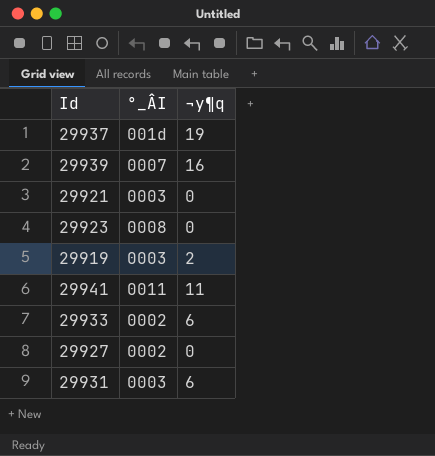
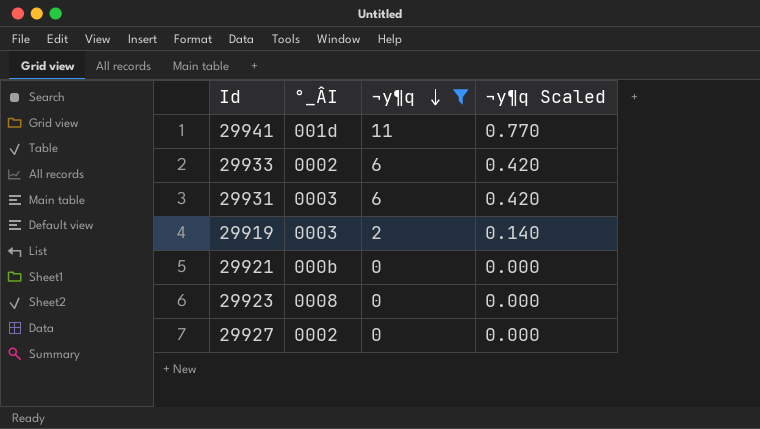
filter: none -> ¬y¶q <= 11
row order: none -> ¬y¶q descending
column ¬y¶q Scaled | formula: none -> [¬y¶q] * 0.07
29941 | °_ÂI: 0011 -> 001d
29921 | °_ÂI: 0003 -> 000b

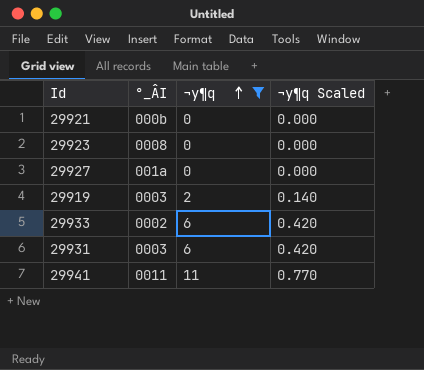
row order: ¬y¶q descending -> ¬y¶q ascending
29927 | °_ÂI: 0002 -> 001a
29941 | °_ÂI: 001d -> 0011

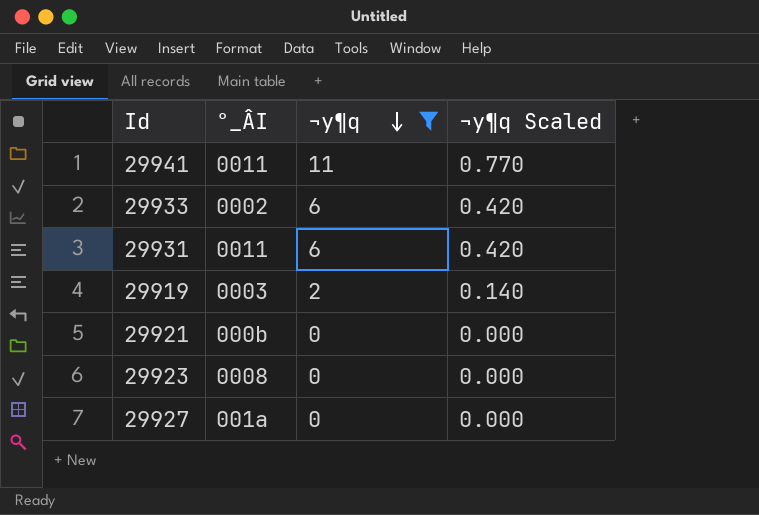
row order: ¬y¶q ascending -> ¬y¶q descending
29931 | °_ÂI: 0003 -> 0011

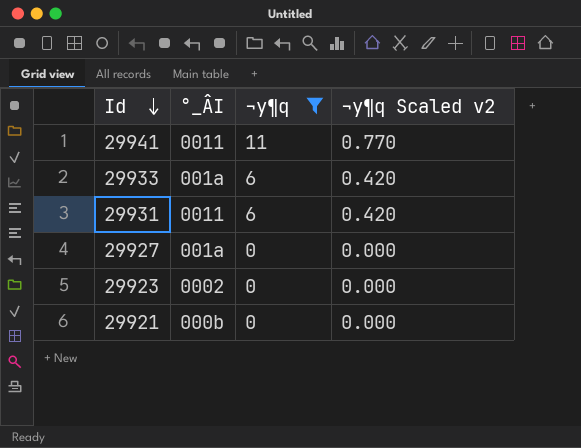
row order: ¬y¶q descending -> Id descending
column name: ¬y¶q Scaled -> ¬y¶q Scaled v2
row 29919: 0003 | 2 | 0.140 -> none
29933 | °_ÂI: 0002 -> 001a
29923 | °_ÂI: 0008 -> 0002

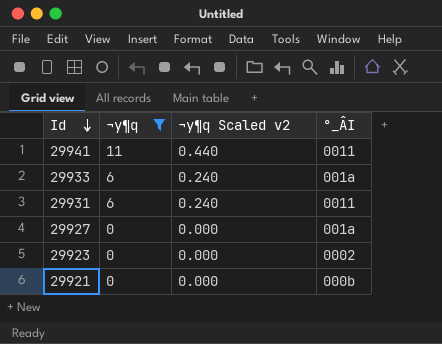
column ¬y¶q Scaled v2 | formula: [¬y¶q] * 0.07 -> [¬y¶q] * 0.04
column °_ÂI | position: 2 -> 4

